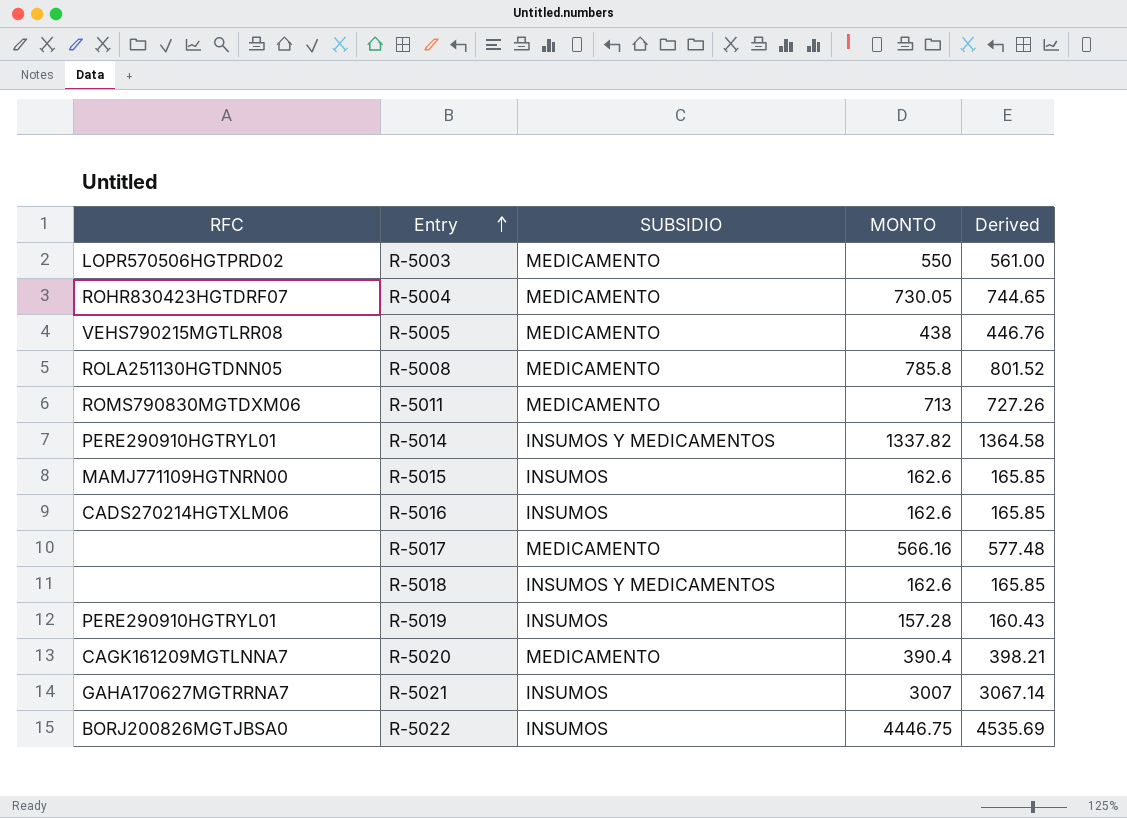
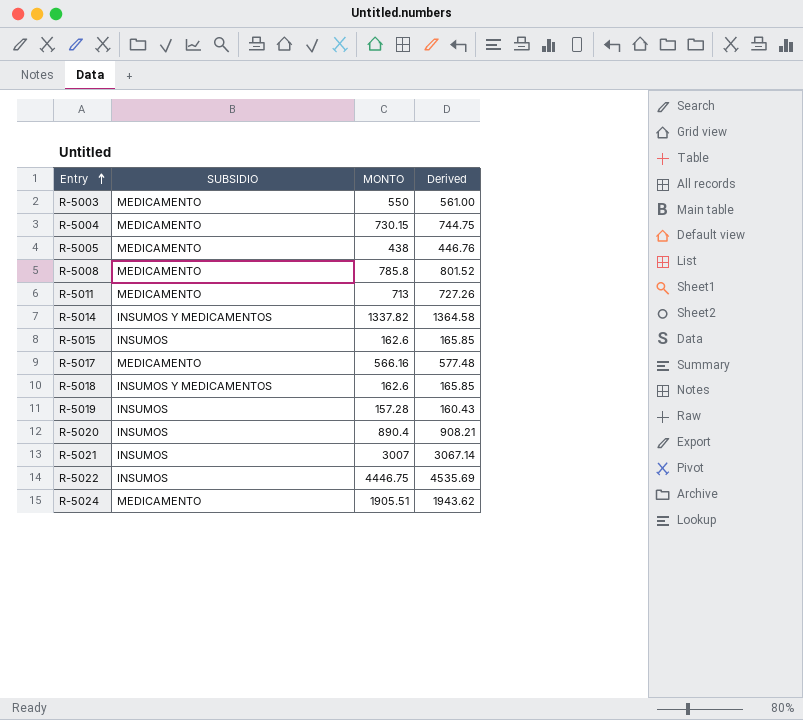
column RFC | position: 1 -> none
row R-5016: CADS270214HGTXLM06 | INSUMOS | 162.6 | 165.85 -> none
R-5004 | MONTO: 730.05 -> 730.15
R-5004 | Derived: 744.65 -> 744.75
R-5020 | SUBSIDIO: MEDICAMENTO -> INSUMOS
R-5020 | MONTO: 390.4 -> 890.4
R-5020 | Derived: 398.21 -> 908.21
row R-5024: none -> MEDICAMENTO | 1905.51 | 1943.62

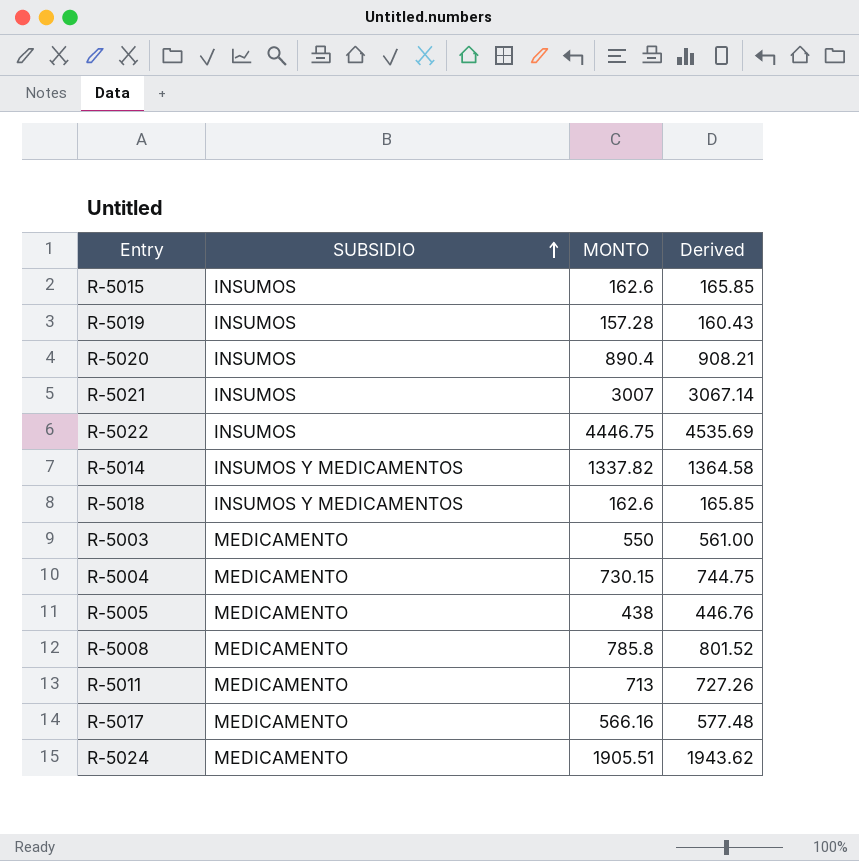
row order: Entry ascending -> SUBSIDIO ascending

